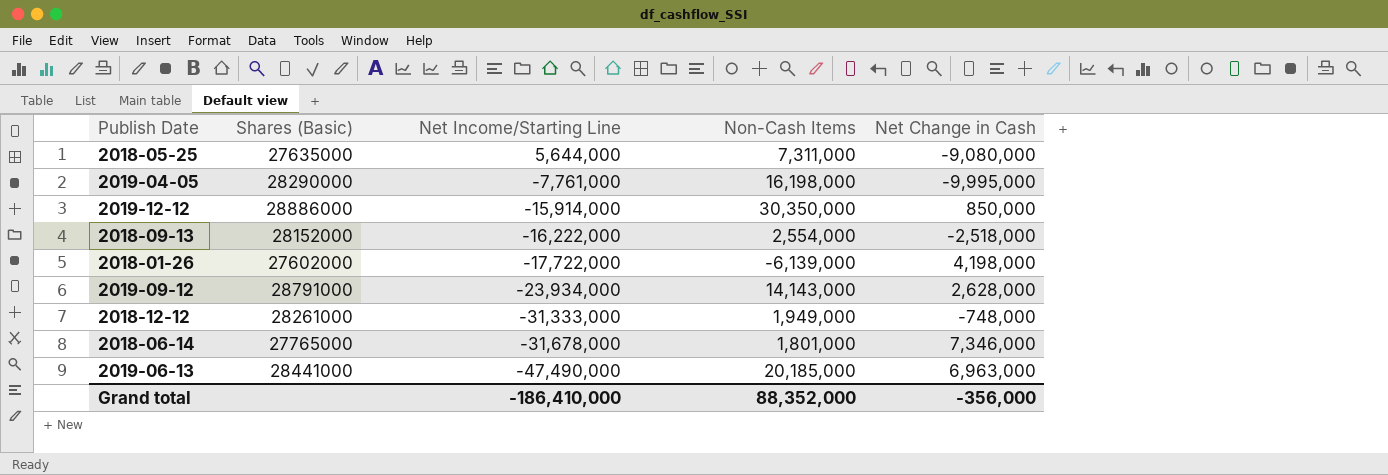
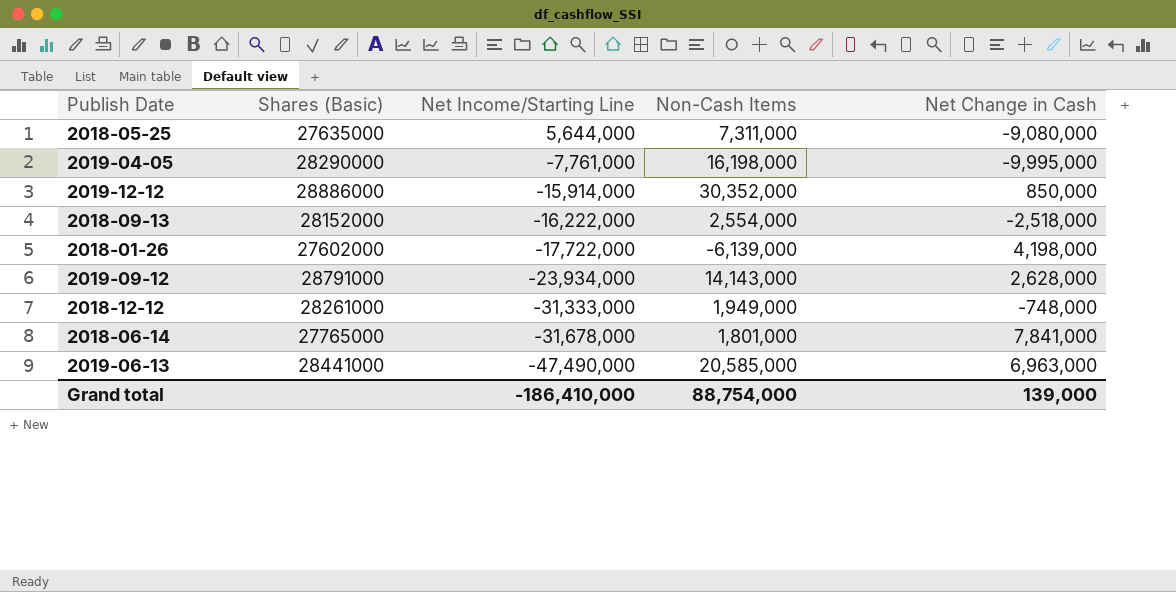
2019-12-12 | Non-Cash Items: 30,350,000 -> 30,352,000
2018-06-14 | Net Change in Cash: 7,346,000 -> 7,841,000
2019-06-13 | Non-Cash Items: 20,185,000 -> 20,585,000
Grand total | Non-Cash Items: 88,352,000 -> 88,754,000
Grand total | Net Change in Cash: -356,000 -> 139,000

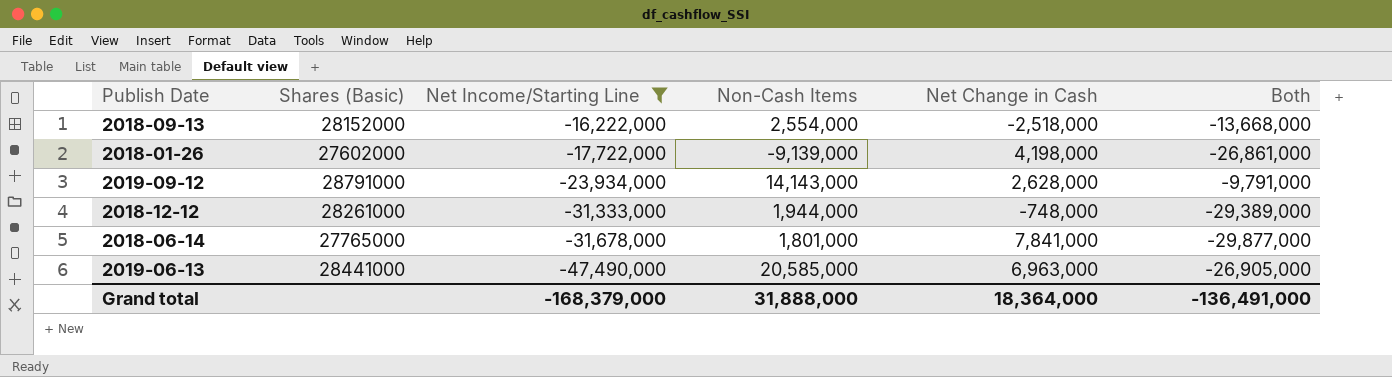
filter: none -> Net Income/Starting Line <= -16,222,000
column Both | formula: none -> [Net Income/Starting Line] + [Non-Cash Items]
2018-01-26 | Non-Cash Items: -6,139,000 -> -9,139,000
2018-12-12 | Non-Cash Items: 1,949,000 -> 1,944,000
Grand total | Net Income/Starting Line: -186,410,000 -> -168,379,000
Grand total | Non-Cash Items: 88,754,000 -> 31,888,000
Grand total | Net Change in Cash: 139,000 -> 18,364,000

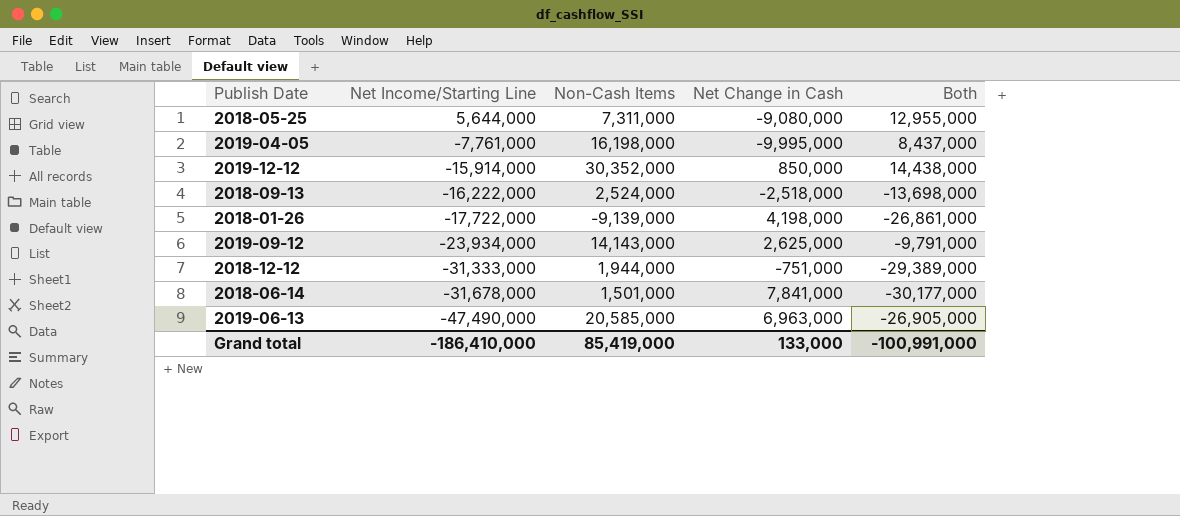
filter: Net Income/Starting Line <= -16,222,000 -> none
column Shares (Basic) | position: 2 -> none
2018-09-13 | Non-Cash Items: 2,554,000 -> 2,524,000
2018-09-13 | Both: -13,668,000 -> -13,698,000
2019-09-12 | Net Change in Cash: 2,628,000 -> 2,625,000
2018-12-12 | Net Change in Cash: -748,000 -> -751,000
2018-06-14 | Non-Cash Items: 1,801,000 -> 1,501,000
2018-06-14 | Both: -29,877,000 -> -30,177,000
Grand total | Net Income/Starting Line: -168,379,000 -> -186,410,000
Grand total | Non-Cash Items: 31,888,000 -> 85,419,000
Grand total | Net Change in Cash: 18,364,000 -> 133,000
Grand total | Both: -136,491,000 -> -100,991,000

